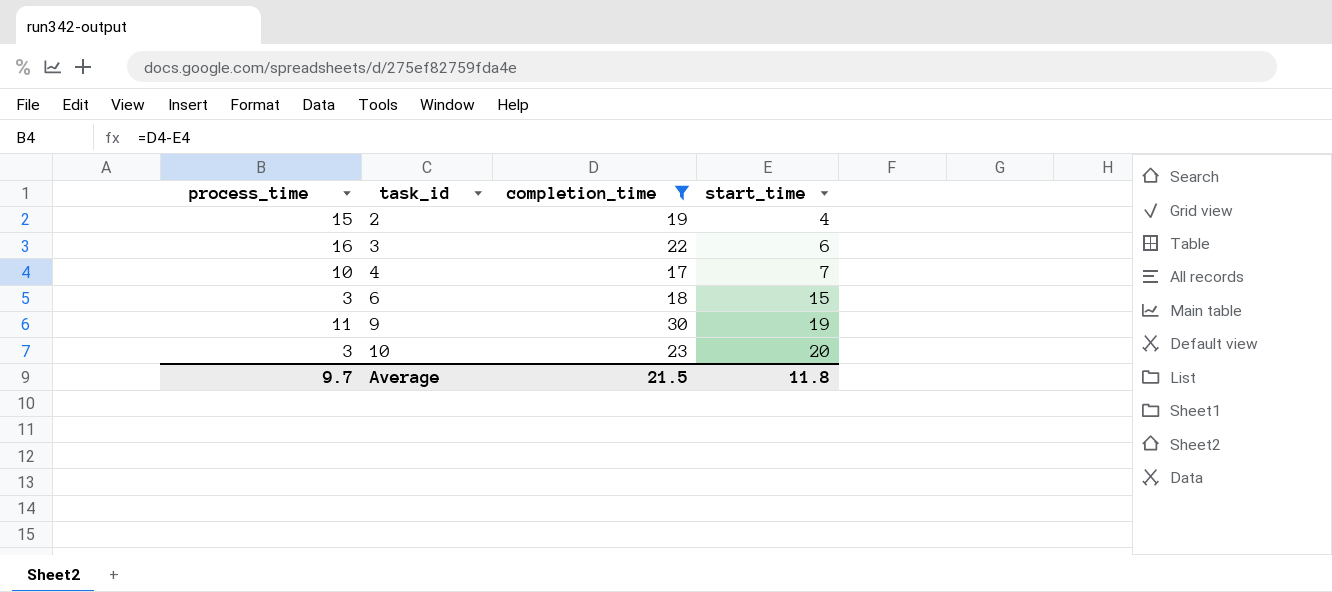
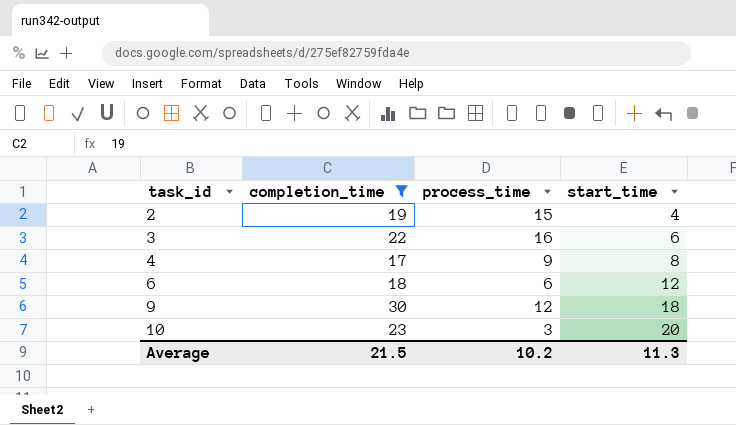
column process_time | position: 1 -> 3
4 | process_time: 10 -> 9
4 | start_time: 7 -> 8
6 | process_time: 3 -> 6
6 | start_time: 15 -> 12
9 | process_time: 11 -> 12
9 | start_time: 19 -> 18
Average | process_time: 9.7 -> 10.2
Average | start_time: 11.8 -> 11.3

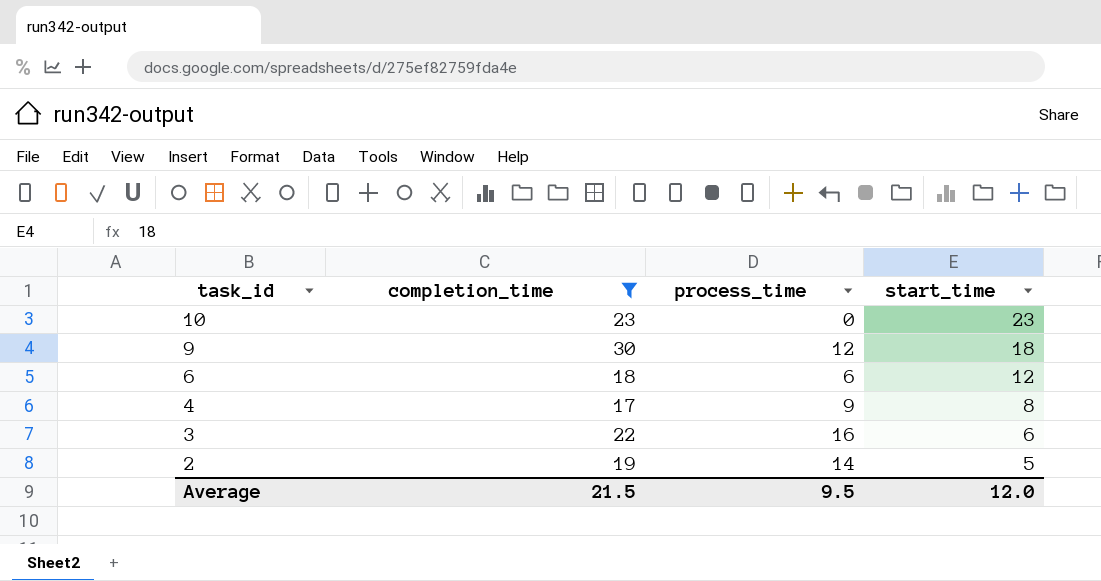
row order: task_id ascending -> task_id descending
10 | process_time: 3 -> 0
10 | start_time: 20 -> 23
2 | process_time: 15 -> 14
2 | start_time: 4 -> 5
Average | process_time: 10.2 -> 9.5
Average | start_time: 11.3 -> 12.0

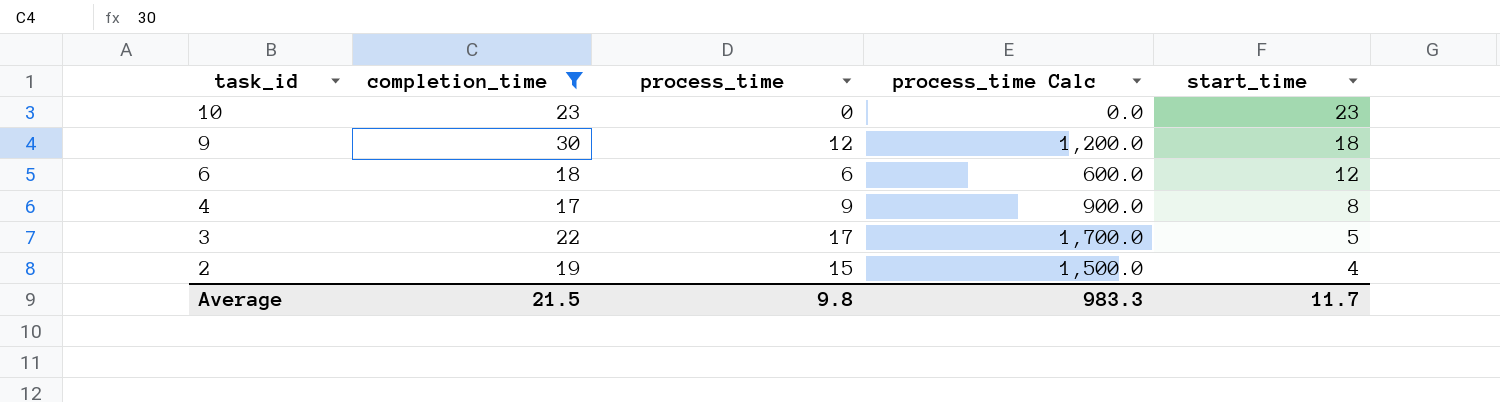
column process_time Calc | formula: none -> [process_time] * 100
3 | process_time: 16 -> 17
3 | start_time: 6 -> 5
2 | process_time: 14 -> 15
2 | start_time: 5 -> 4
Average | process_time: 9.5 -> 9.8
Average | start_time: 12.0 -> 11.7

